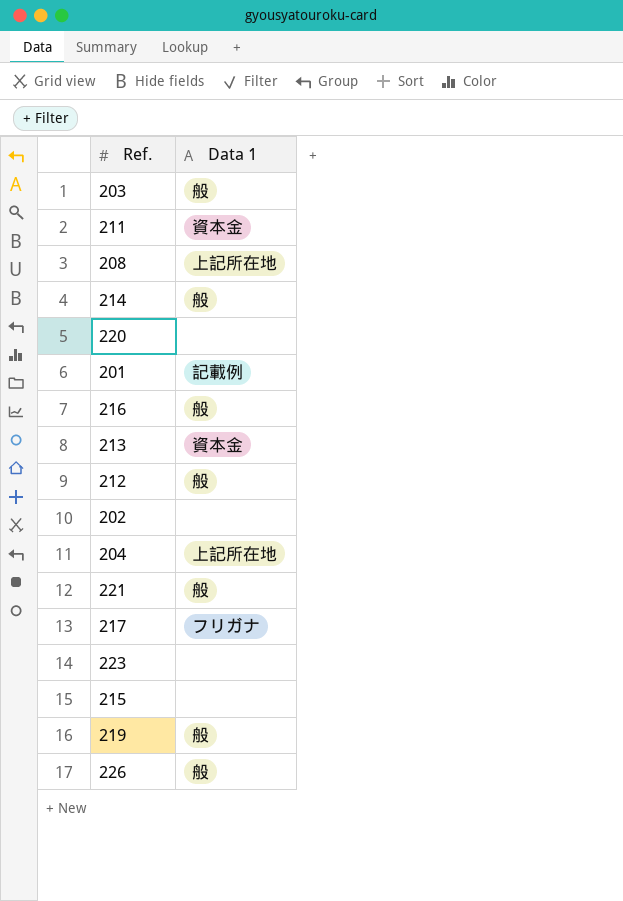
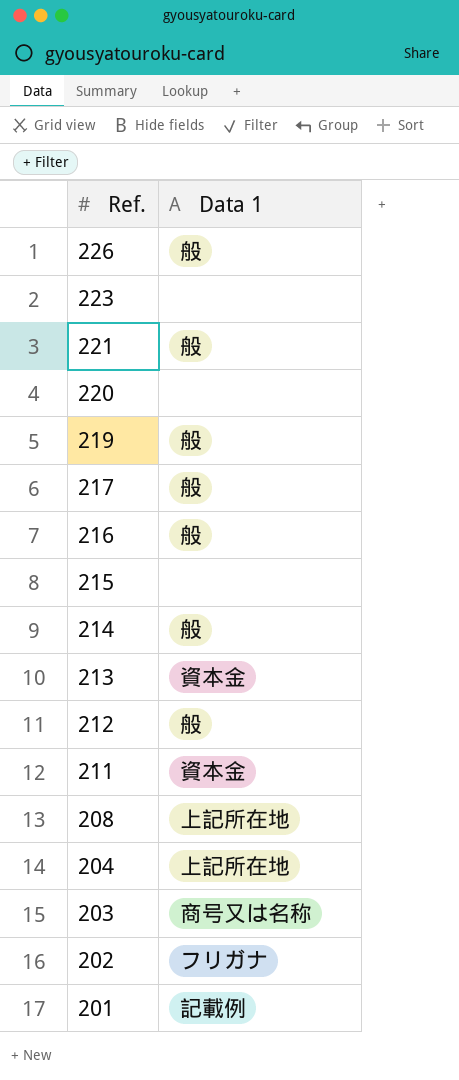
row order: none -> Ref. descending
217 | Data 1: フリガナ -> 般
203 | Data 1: 般 -> 商号又は名称
202 | Data 1: none -> フリガナ

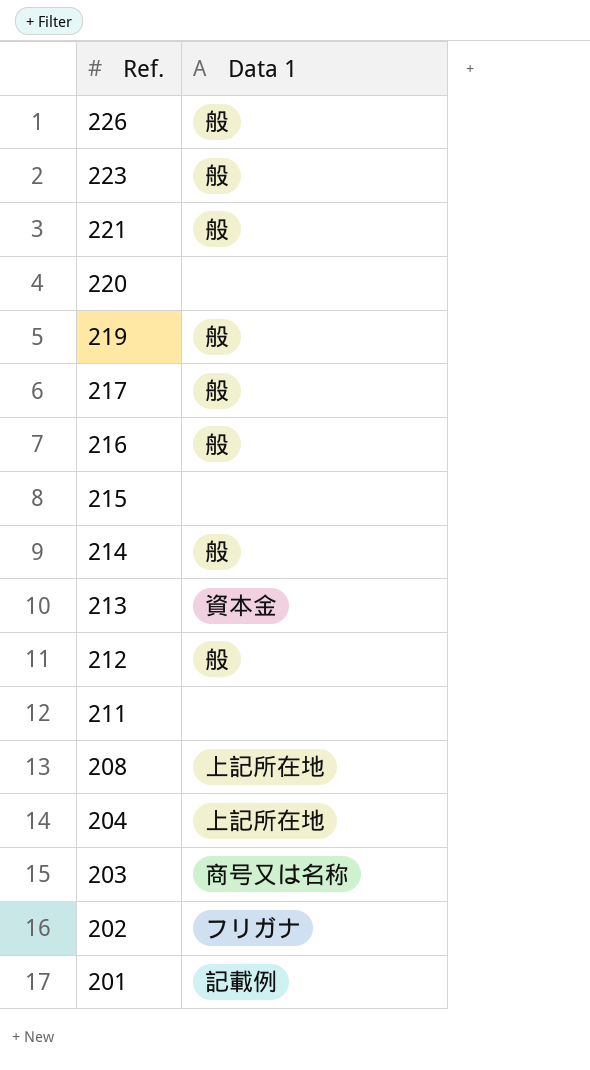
223 | Data 1: none -> 般
211 | Data 1: 資本金 -> none

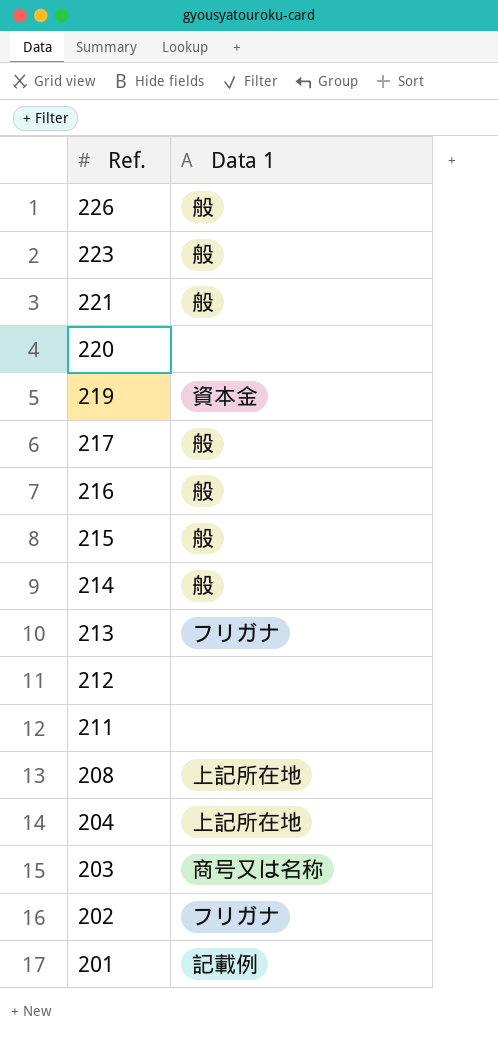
219 | Data 1: 般 -> 資本金
215 | Data 1: none -> 般
213 | Data 1: 資本金 -> フリガナ
212 | Data 1: 般 -> none

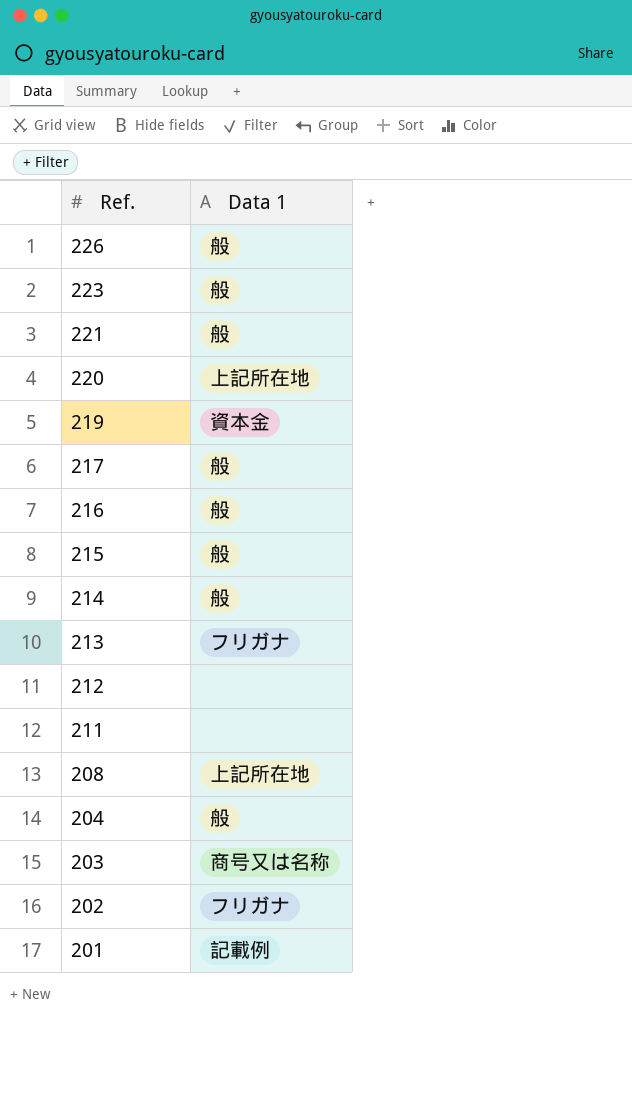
220 | Data 1: none -> 上記所在地
204 | Data 1: 上記所在地 -> 般

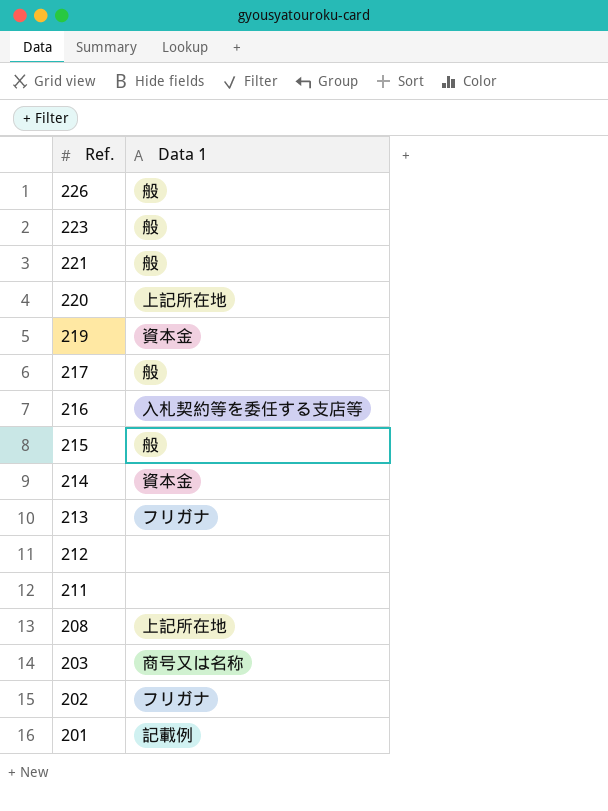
row 204: 般 -> none
216 | Data 1: 般 -> 入札契約等を委任する支店等
214 | Data 1: 般 -> 資本金

